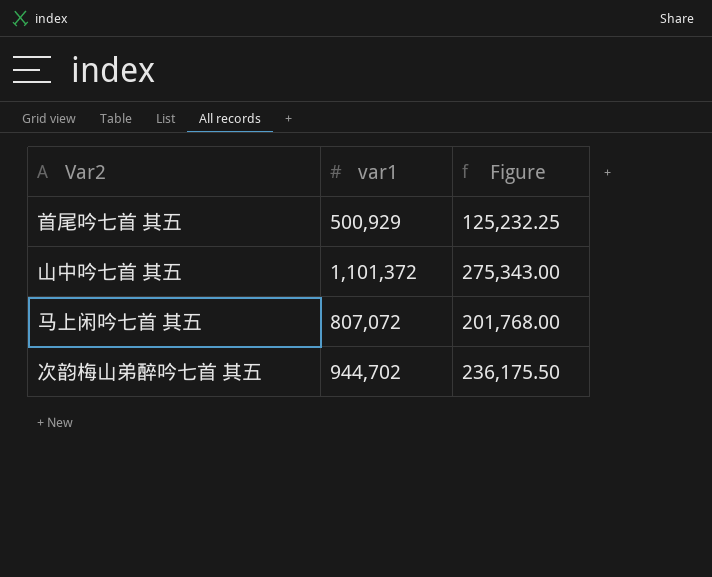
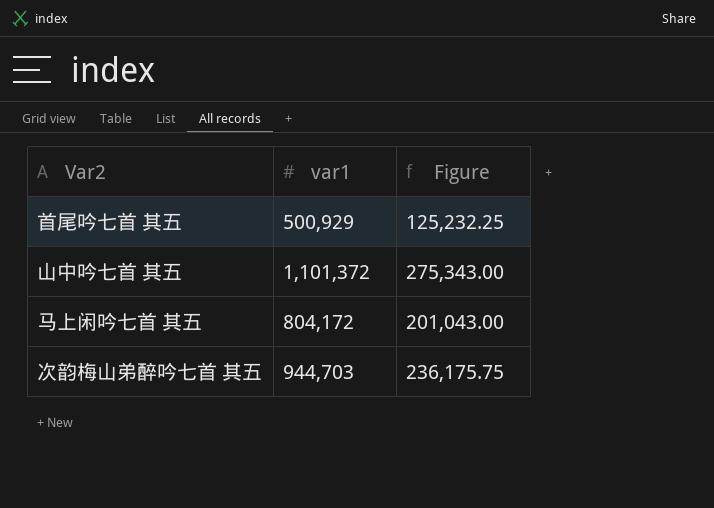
马上闲吟七首 其五 | var1: 807,072 -> 804,172
马上闲吟七首 其五 | Figure: 201,768.00 -> 201,043.00
次韵梅山弟醉吟七首 其五 | var1: 944,702 -> 944,703
次韵梅山弟醉吟七首 其五 | Figure: 236,175.50 -> 236,175.75

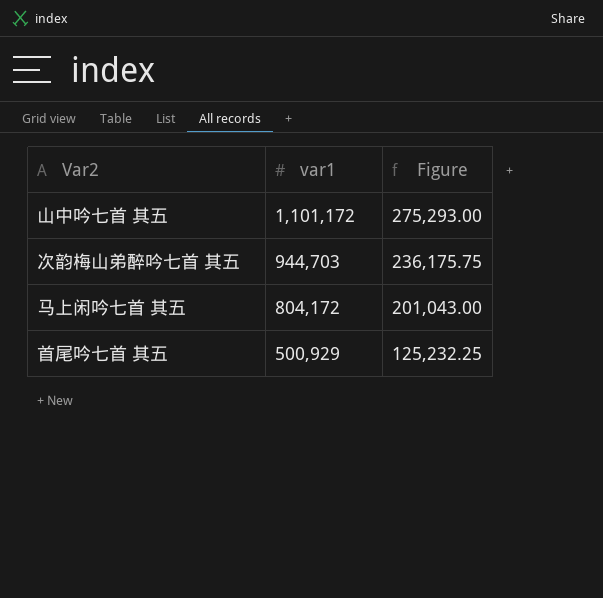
row order: none -> var1 descending
山中吟七首 其五 | var1: 1,101,372 -> 1,101,172
山中吟七首 其五 | Figure: 275,343.00 -> 275,293.00

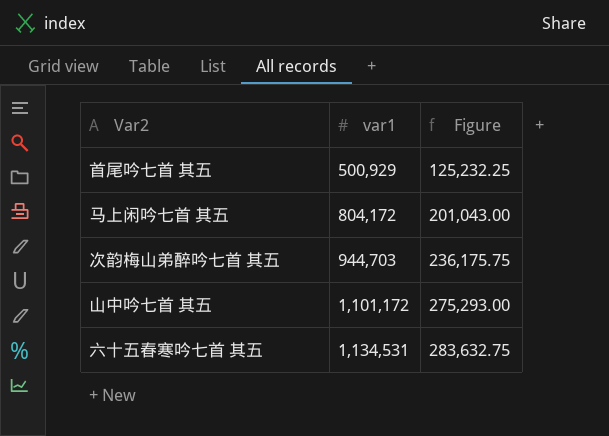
row order: var1 descending -> var1 ascending
row 六十五春寒吟七首 其五: none -> 1,134,531 | 283,632.75

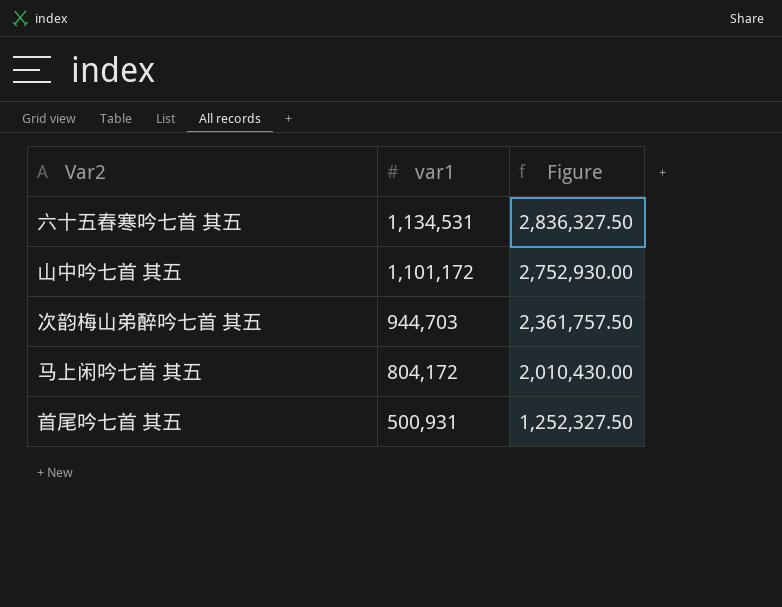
row order: var1 ascending -> var1 descending
column Figure | formula: [var1] * 0.25 -> [var1] * 2.5
首尾吟七首 其五 | var1: 500,929 -> 500,931

